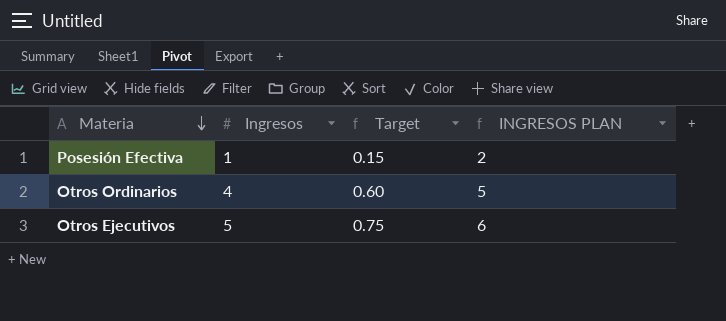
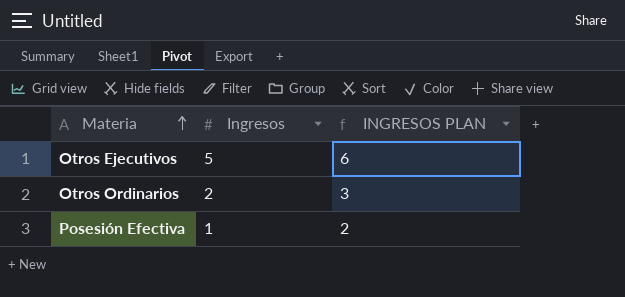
row order: Materia descending -> Materia ascending
column Target | formula: [Ingresos] * 0.15 -> none
Otros Ordinarios | Ingresos: 4 -> 2
Otros Ordinarios | INGRESOS PLAN: 5 -> 3

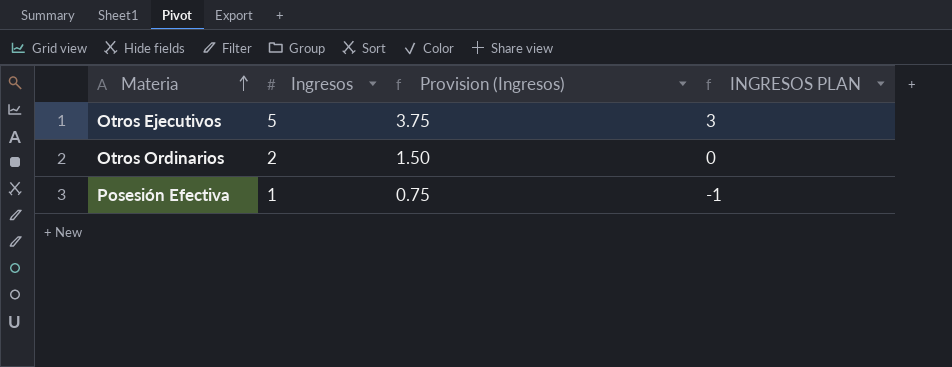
column Provision (Ingresos) | formula: none -> [Ingresos] * 0.75
column INGRESOS PLAN | formula: [Ingresos] + 1 -> [Ingresos] - 2

